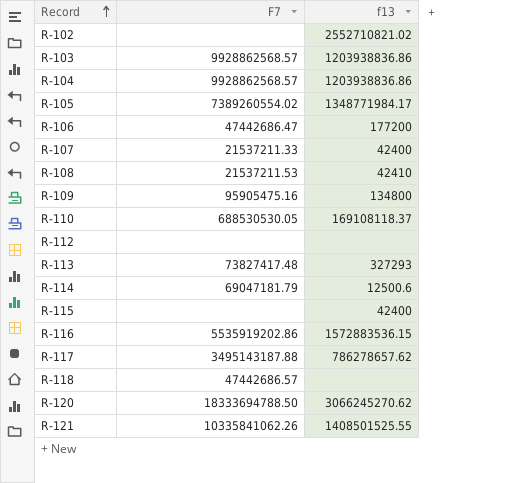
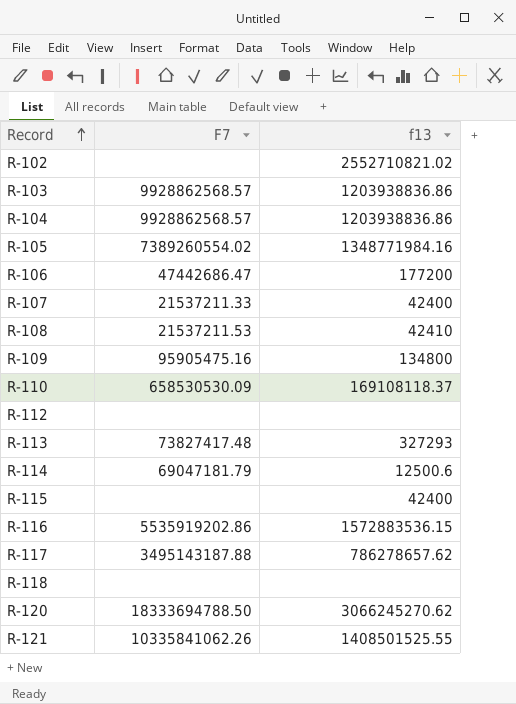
R-105 | f13: 1348771984.17 -> 1348771984.16
R-110 | F7: 688530530.05 -> 658530530.09
R-118 | F7: 47442686.57 -> none

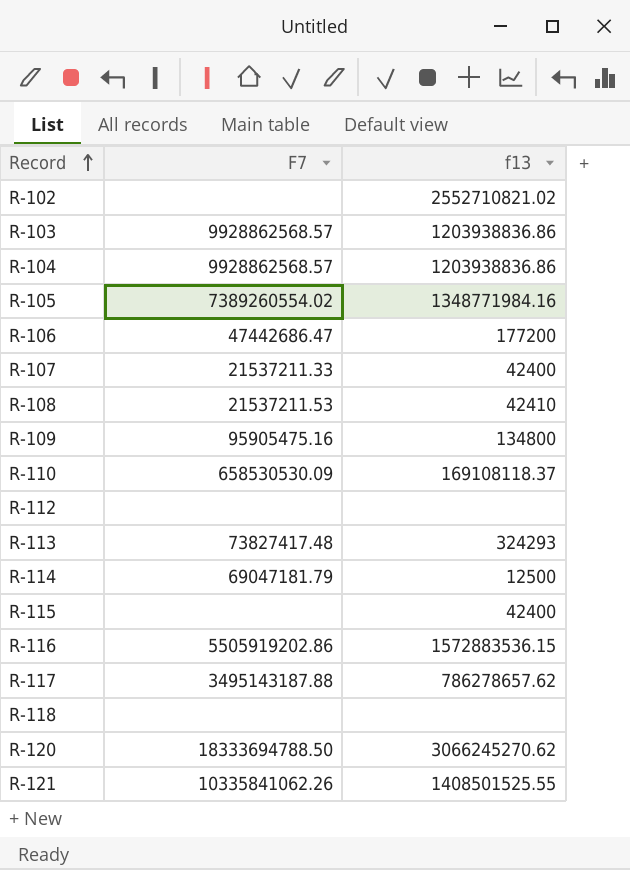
R-113 | f13: 327293 -> 324293
R-114 | f13: 12500.6 -> 12500
R-116 | F7: 5535919202.86 -> 5505919202.86

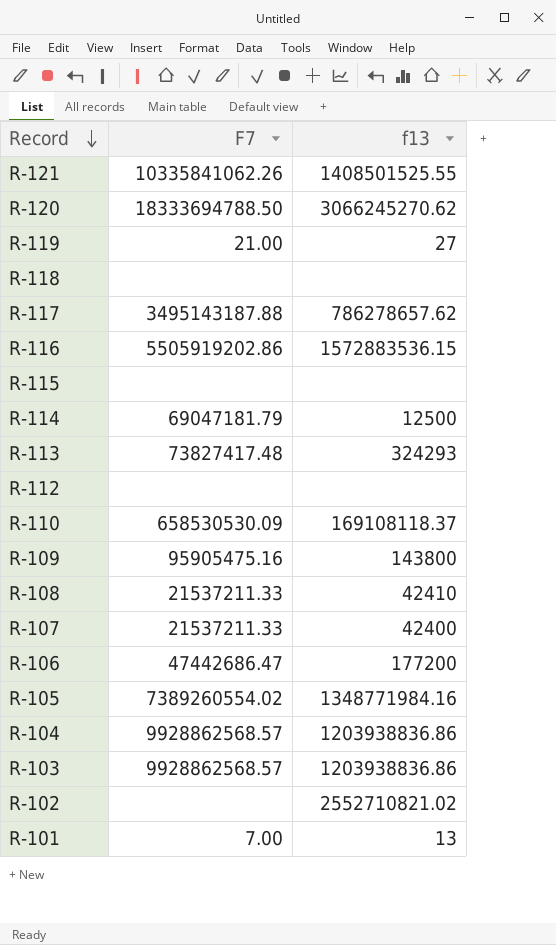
row order: Record ascending -> Record descending
row R-119: none -> 21.00 | 27
R-115 | f13: 42400 -> none
R-109 | f13: 134800 -> 143800
R-108 | F7: 21537211.53 -> 21537211.33
row R-101: none -> 7.00 | 13

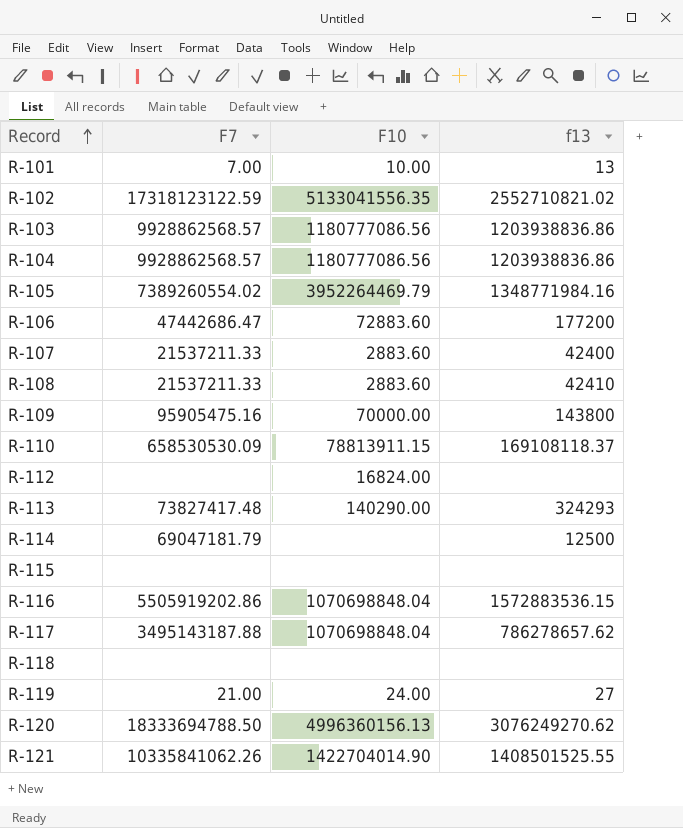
row order: Record descending -> Record ascending
column F10 | position: none -> 3
R-102 | F7: none -> 17318123122.59
R-120 | f13: 3066245270.62 -> 3076249270.62

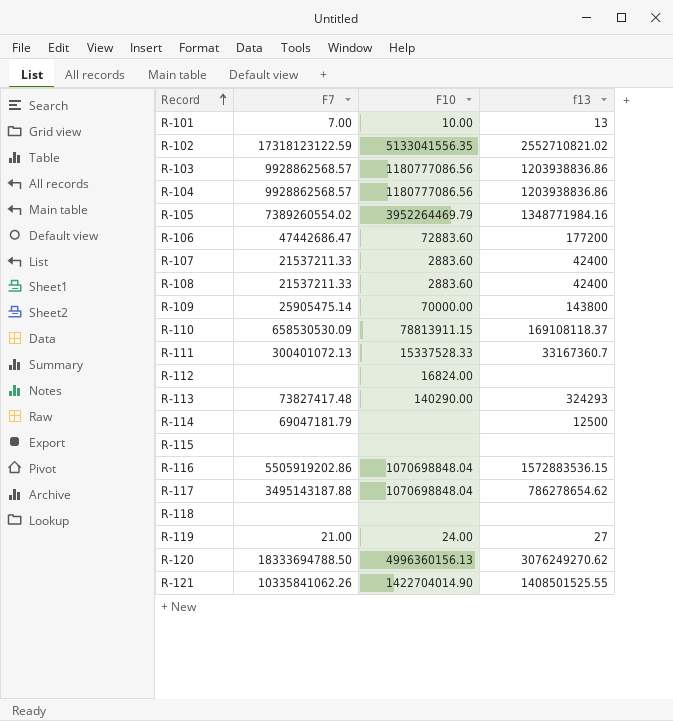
R-108 | f13: 42410 -> 42400
R-109 | F7: 95905475.16 -> 25905475.14
row R-111: none -> 300401072.13 | 15337528.33 | 33167360.7
R-117 | f13: 786278657.62 -> 786278654.62

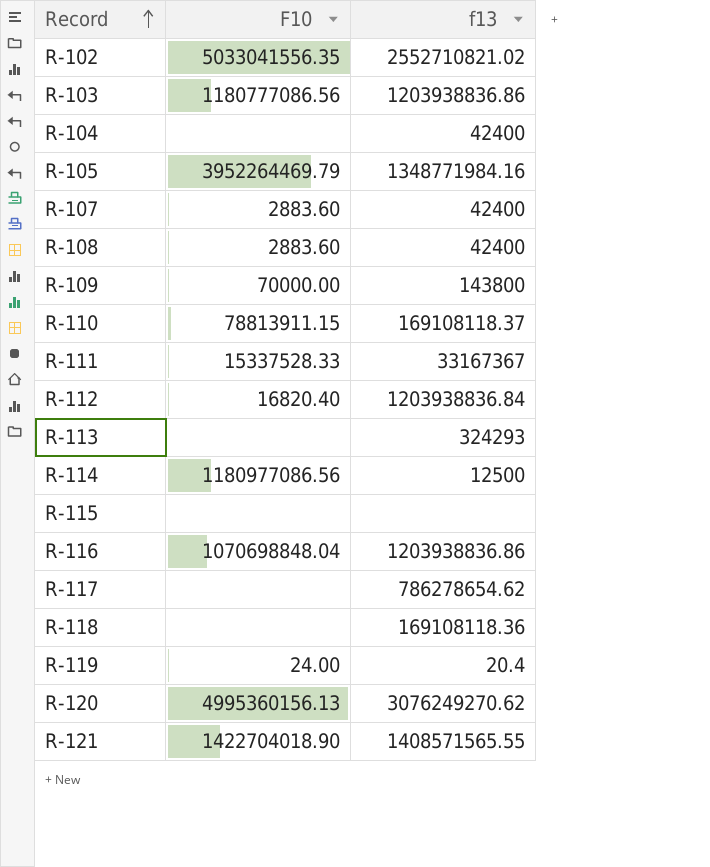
column F7 | position: 2 -> none
row R-101: 7.00 | 10.00 | 13 -> none
row R-106: 47442686.47 | 72883.60 | 177200 -> none
R-102 | F10: 5133041556.35 -> 5033041556.35
R-104 | F10: 1180777086.56 -> none
R-104 | f13: 1203938836.86 -> 42400
R-111 | f13: 33167360.7 -> 33167367
R-112 | F10: 16824.00 -> 16820.40
R-112 | f13: none -> 1203938836.84
R-113 | F10: 140290.00 -> none
R-114 | F10: none -> 1180977086.56
R-116 | f13: 1572883536.15 -> 1203938836.86
R-117 | F10: 1070698848.04 -> none
R-118 | f13: none -> 169108118.36
R-119 | f13: 27 -> 20.4
R-120 | F10: 4996360156.13 -> 4995360156.13
R-121 | F10: 1422704014.90 -> 1422704018.90
R-121 | f13: 1408501525.55 -> 1408571565.55

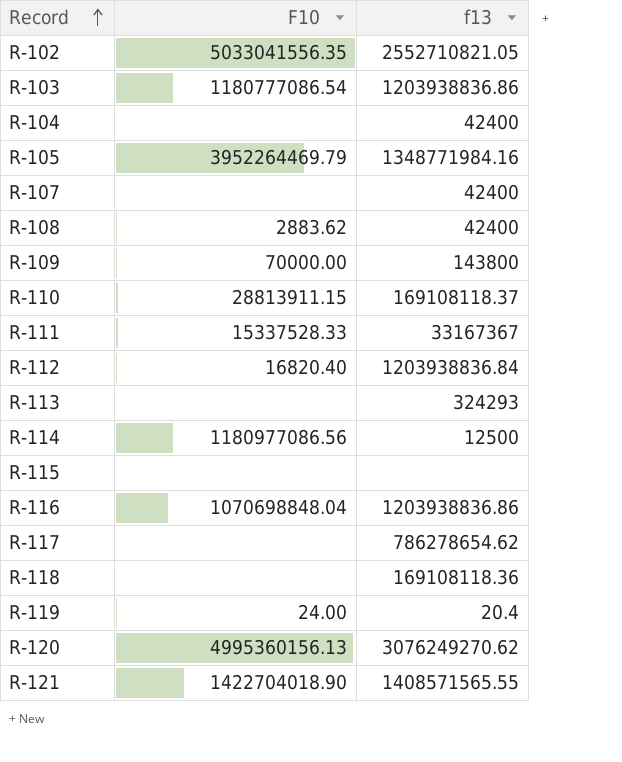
R-102 | f13: 2552710821.02 -> 2552710821.05
R-103 | F10: 1180777086.56 -> 1180777086.54
R-107 | F10: 2883.60 -> none
R-108 | F10: 2883.60 -> 2883.62
R-110 | F10: 78813911.15 -> 28813911.15

